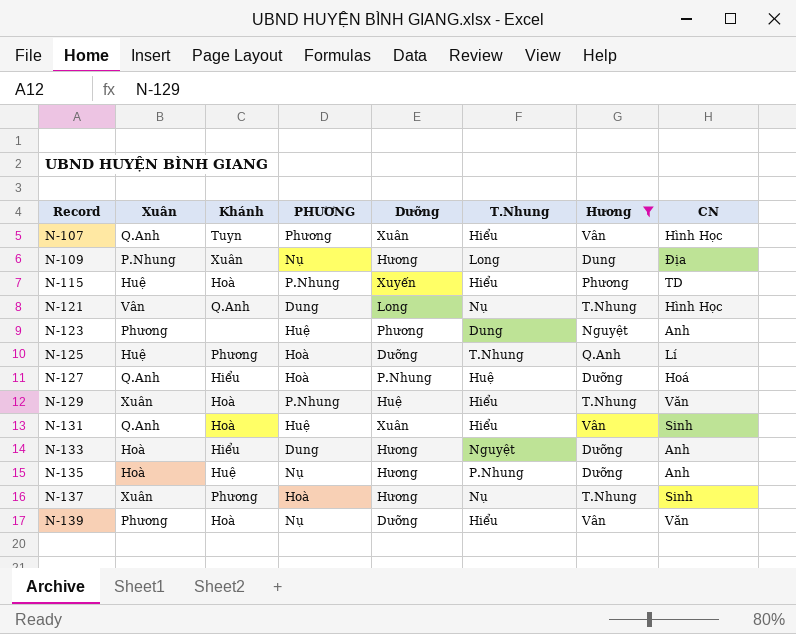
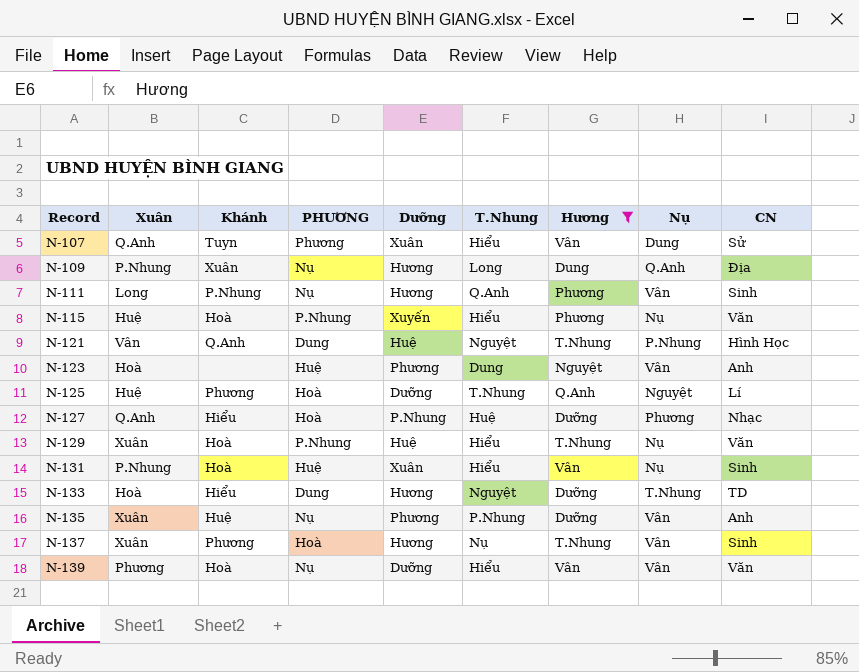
column Nụ | position: none -> 8
N-107 | CN: Hình Học -> Sử
row N-111: none -> Long | P.Nhung | Nụ | Hương | Q.Anh | Phương | Vân | Sinh
N-115 | CN: TD -> Văn
N-121 | Dưỡng: Long -> Huệ
N-121 | T.Nhung: Nụ -> Nguyệt
N-123 | Xuân: Phương -> Hoà
N-127 | CN: Hoá -> Nhạc
N-131 | Xuân: Q.Anh -> P.Nhung
N-133 | CN: Anh -> TD
N-135 | Xuân: Hoà -> Xuân
N-135 | Dưỡng: Hương -> Phương

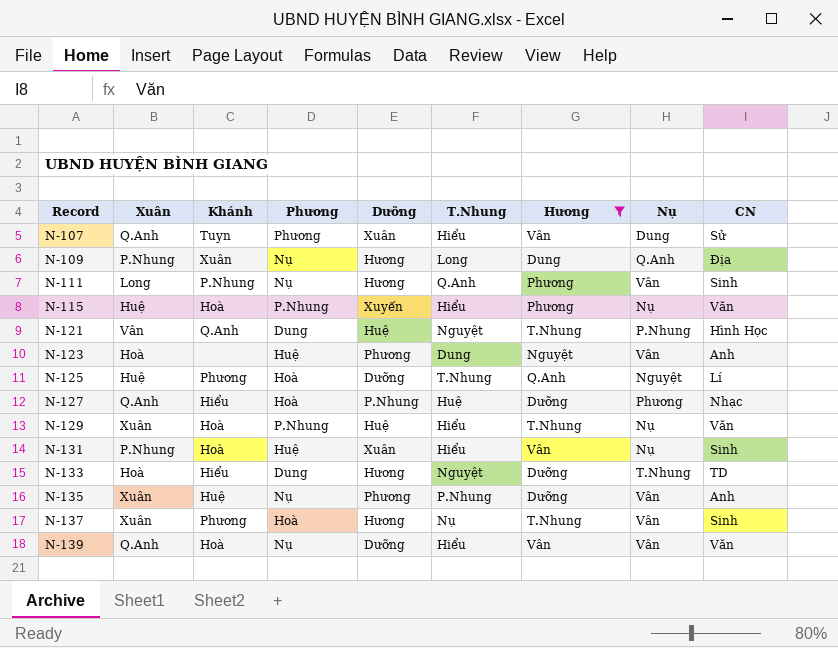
column name: PHƯƠNG -> Phương
N-139 | Xuân: Phương -> Q.Anh

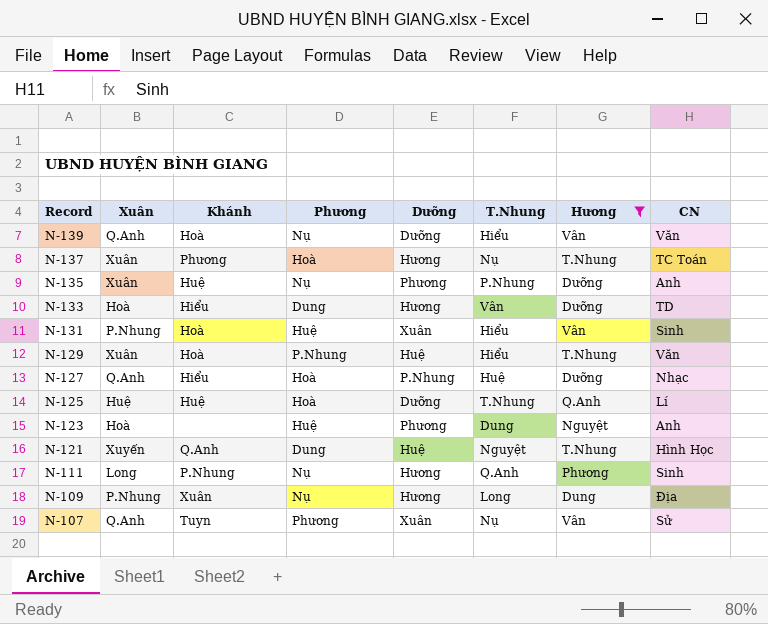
row order: Record ascending -> Record descending
column Nụ | position: 8 -> none
row N-115: Huệ | Hoà | P.Nhung | Xuyến | Hiểu | Phương | Nụ | Văn -> none
N-137 | CN: Sinh -> TC Toán
N-133 | T.Nhung: Nguyệt -> Vân
N-125 | Khánh: Phương -> Huệ
N-121 | Xuân: Vân -> Xuyến
N-107 | T.Nhung: Hiểu -> Nụ

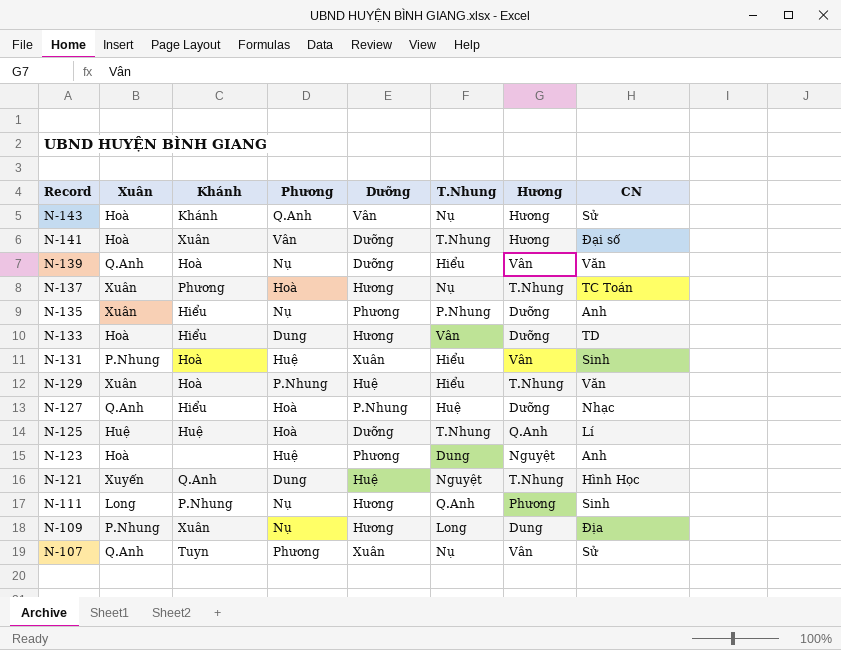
filter: Hương != Hương -> none
N-135 | Khánh: Huệ -> Hiểu

